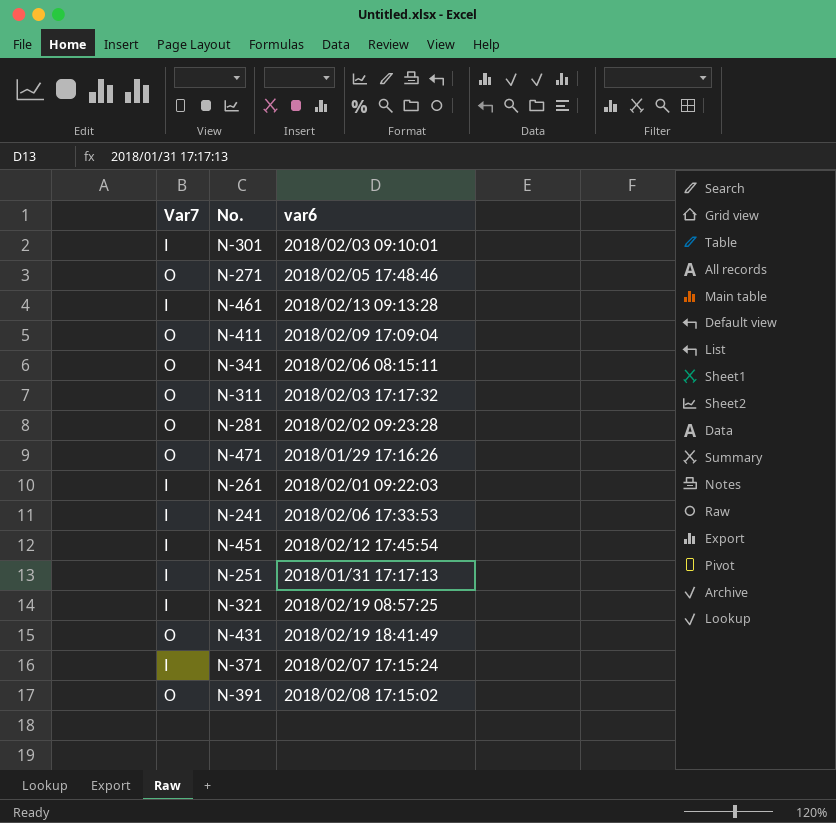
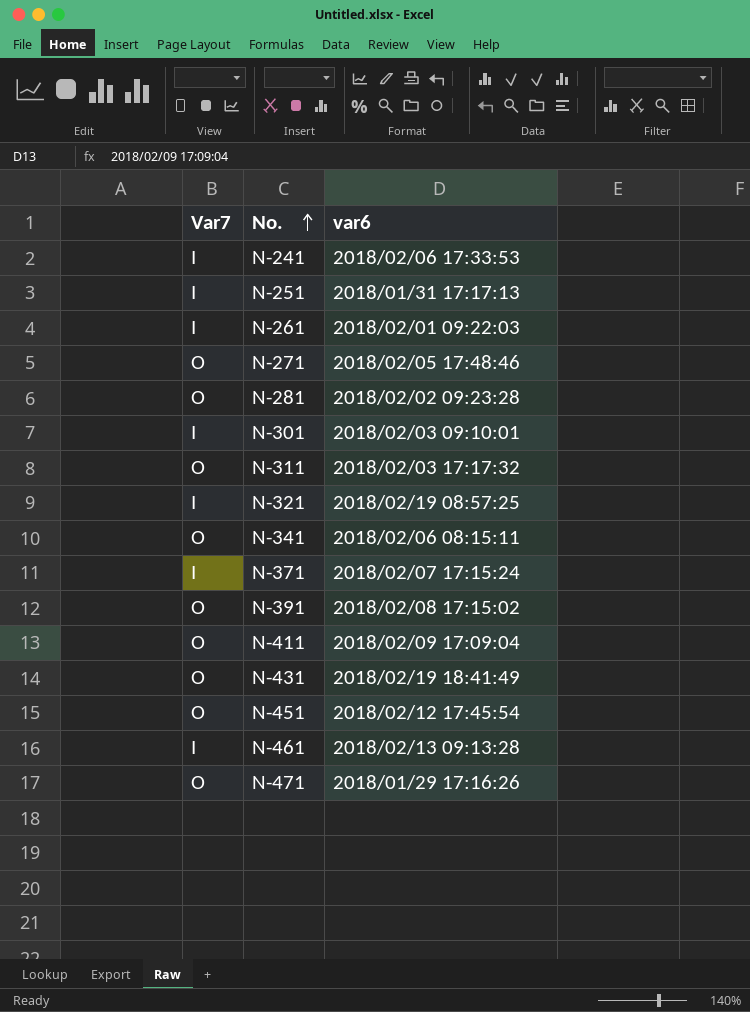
row order: none -> No. ascending
N-451 | Var7: I -> O

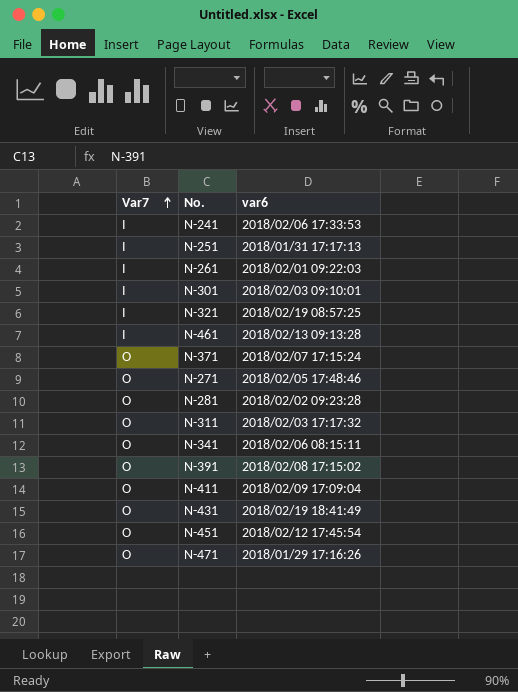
row order: No. ascending -> Var7 ascending
N-371 | Var7: I -> O

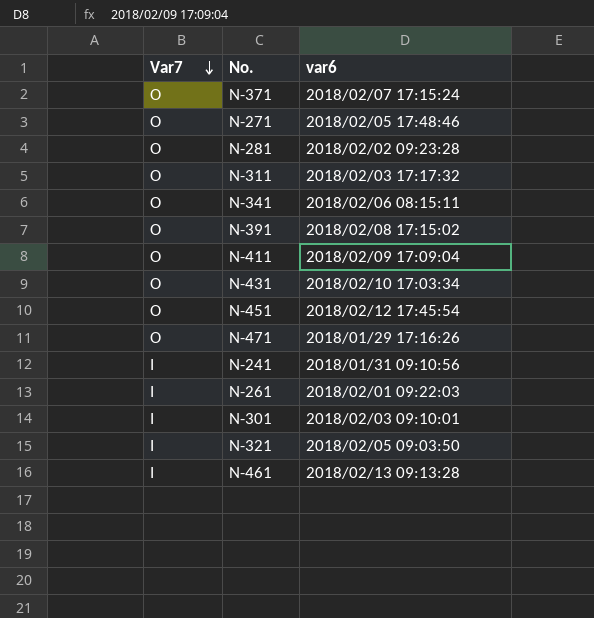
row order: Var7 ascending -> Var7 descending
row N-251: I | 2018/01/31 17:17:13 -> none
N-431 | var6: 2018/02/19 18:41:49 -> 2018/02/10 17:03:34
N-241 | var6: 2018/02/06 17:33:53 -> 2018/01/31 09:10:56
N-321 | var6: 2018/02/19 08:57:25 -> 2018/02/05 09:03:50

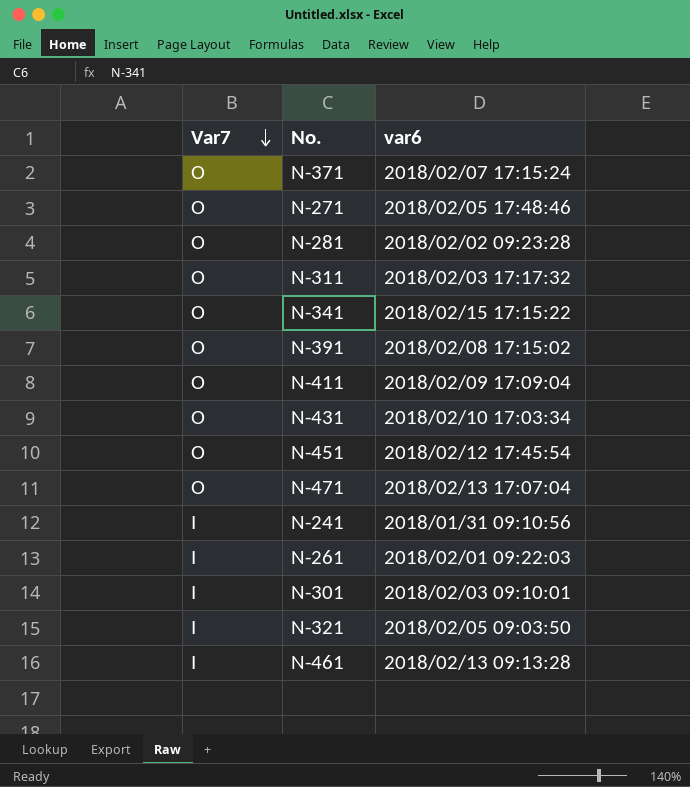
N-341 | var6: 2018/02/06 08:15:11 -> 2018/02/15 17:15:22
N-471 | var6: 2018/01/29 17:16:26 -> 2018/02/13 17:07:04

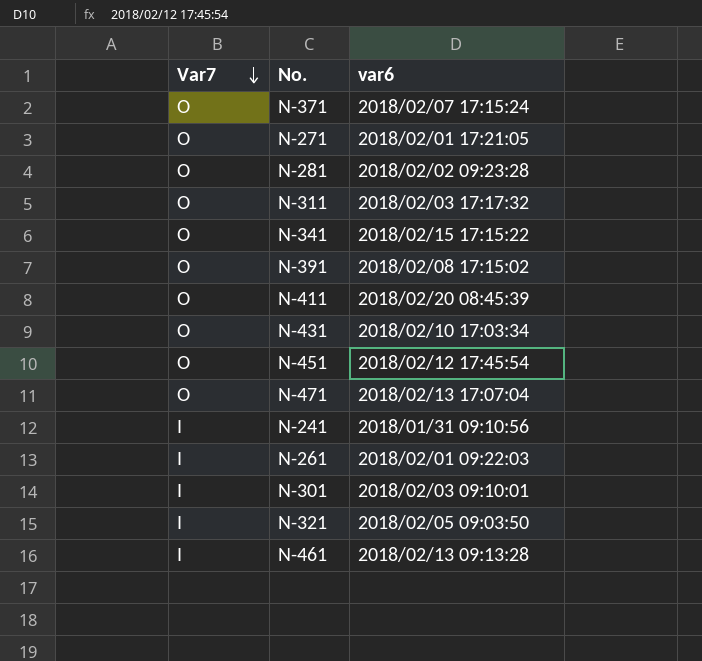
N-271 | var6: 2018/02/05 17:48:46 -> 2018/02/01 17:21:05
N-411 | var6: 2018/02/09 17:09:04 -> 2018/02/20 08:45:39

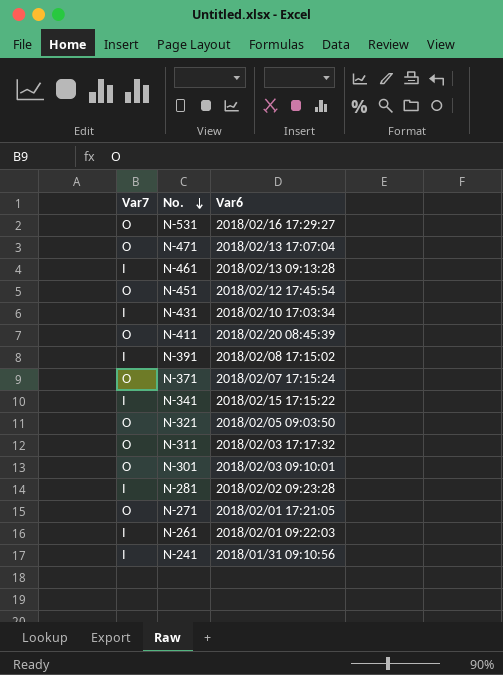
row order: Var7 descending -> No. descending
column name: var6 -> Var6
row N-531: none -> O | 2018/02/16 17:29:27
N-431 | Var7: O -> I
N-391 | Var7: O -> I
N-341 | Var7: O -> I
N-321 | Var7: I -> O
N-301 | Var7: I -> O
N-281 | Var7: O -> I

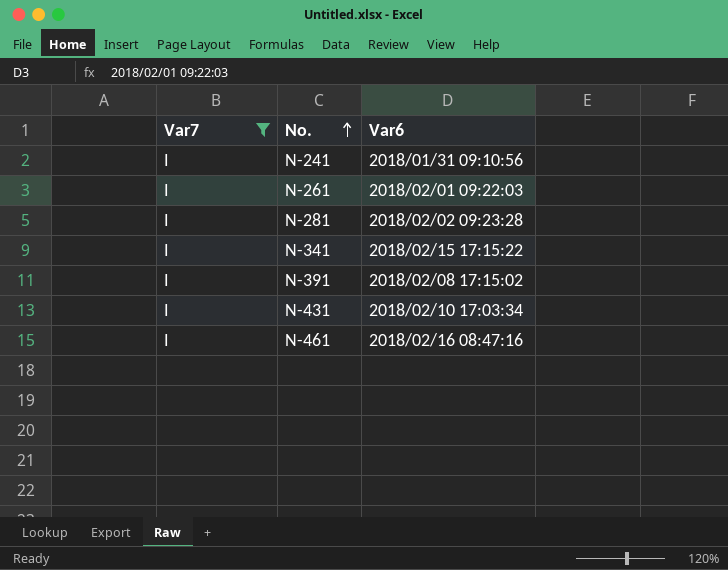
filter: none -> Var7 = I
row order: No. descending -> No. ascending
N-461 | Var6: 2018/02/13 09:13:28 -> 2018/02/16 08:47:16

